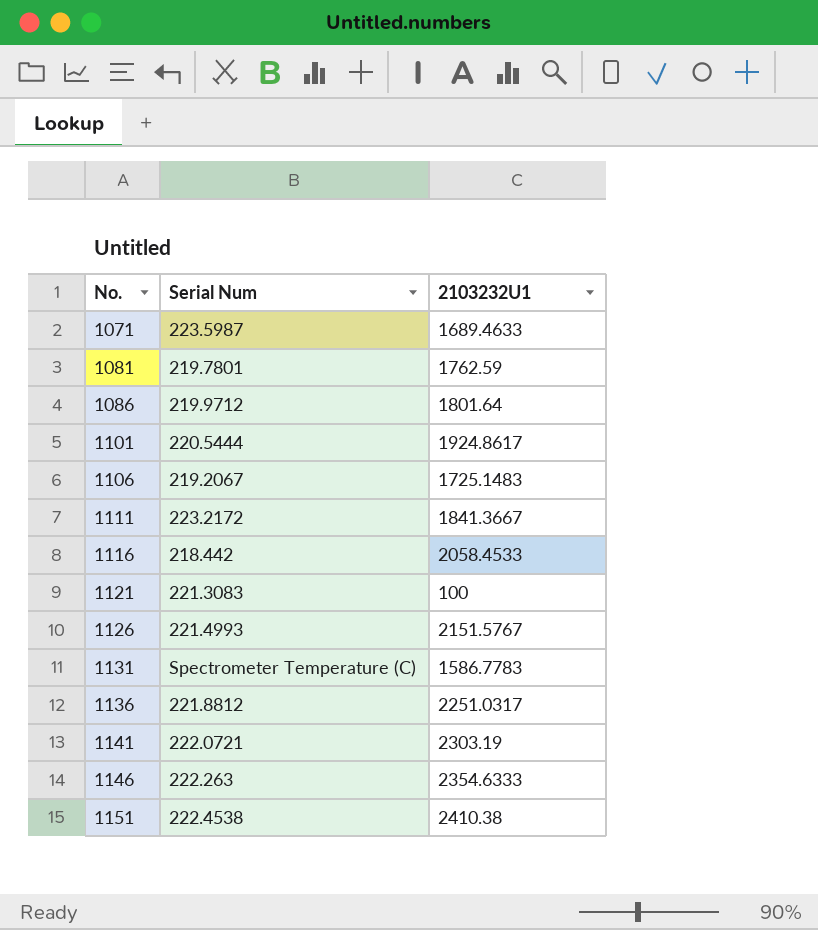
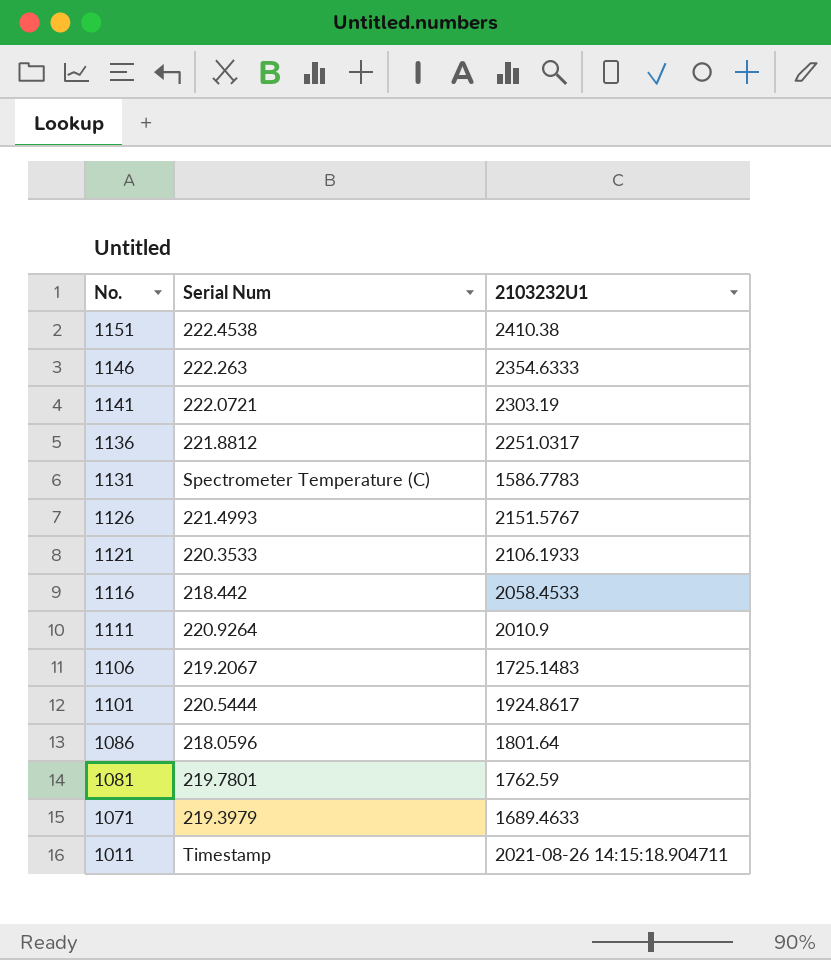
row order: No. ascending -> No. descending
1121 | Serial Num: 221.3083 -> 220.3533
1121 | 2103232U1: 100 -> 2106.1933
1111 | Serial Num: 223.2172 -> 220.9264
1111 | 2103232U1: 1841.3667 -> 2010.9
1086 | Serial Num: 219.9712 -> 218.0596
1071 | Serial Num: 223.5987 -> 219.3979
row 1011: none -> Timestamp | 2021-08-26 14:15:18.904711

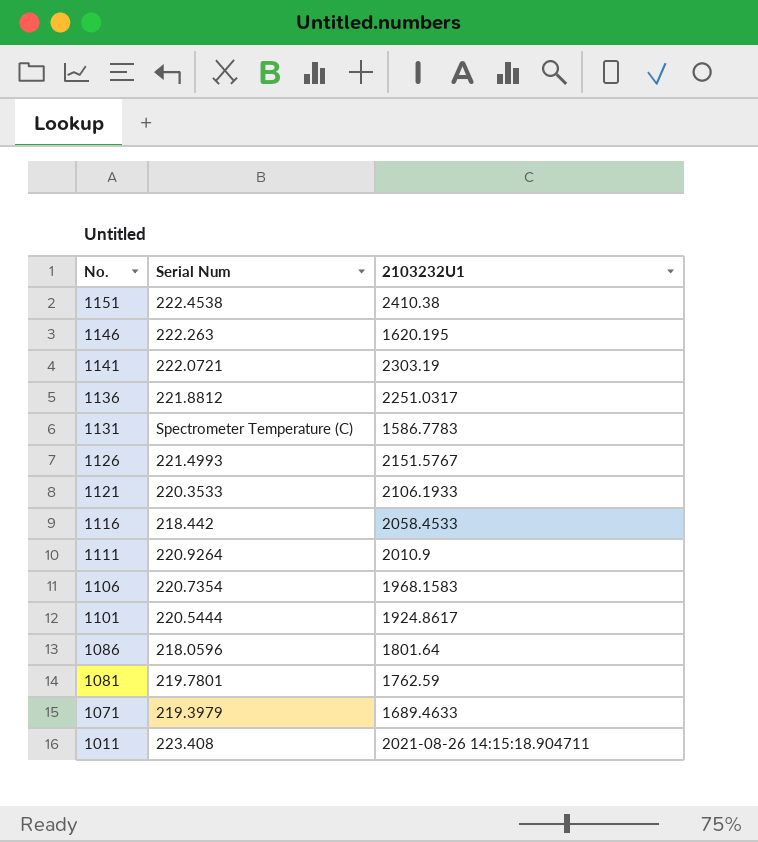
1146 | 2103232U1: 2354.6333 -> 1620.195
1106 | Serial Num: 219.2067 -> 220.7354
1106 | 2103232U1: 1725.1483 -> 1968.1583
1011 | Serial Num: Timestamp -> 223.408

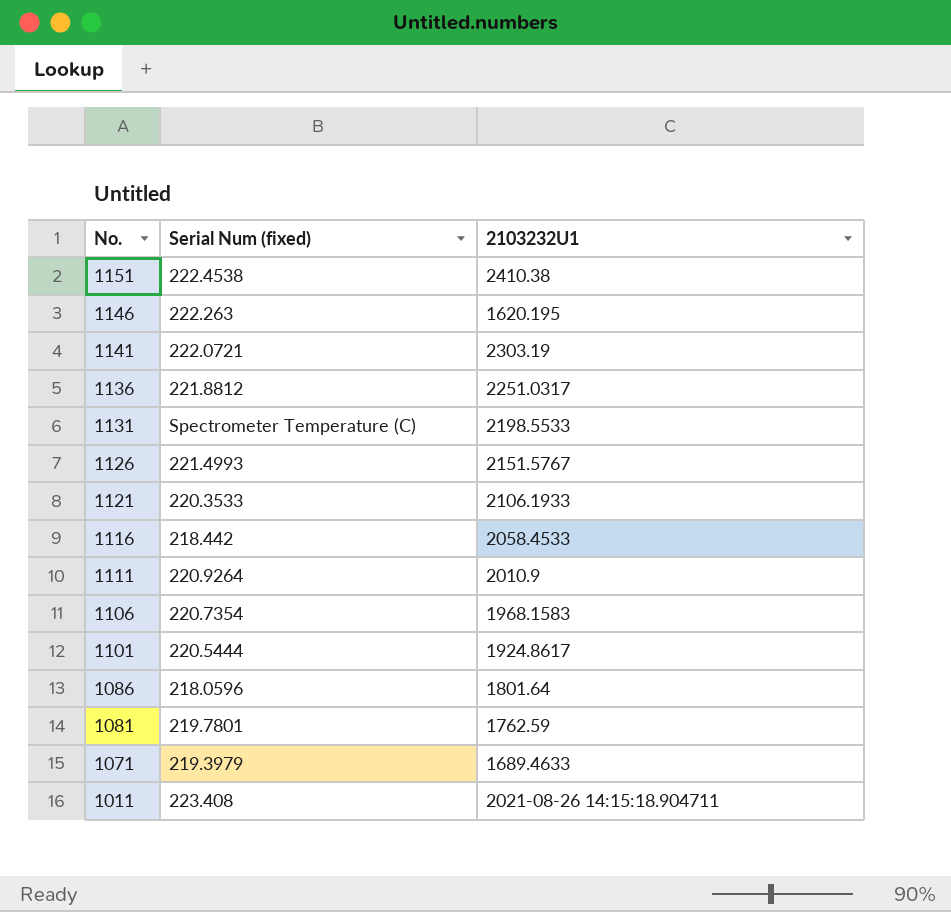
column name: Serial Num -> Serial Num (fixed)
1131 | 2103232U1: 1586.7783 -> 2198.5533

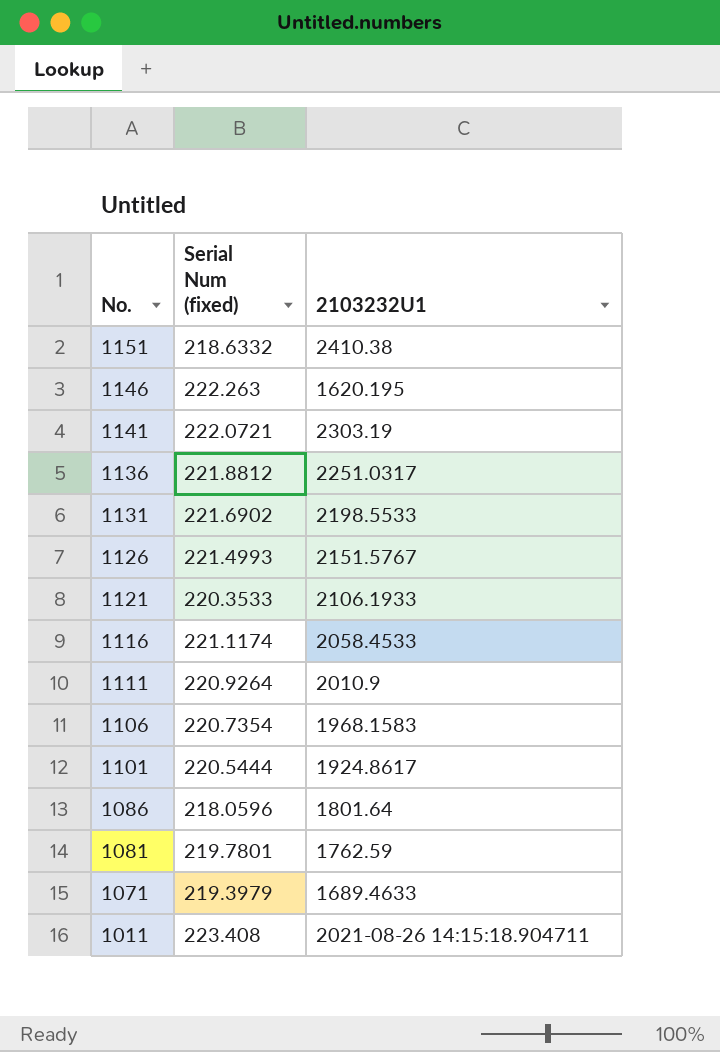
1151 | Serial Num (fixed): 222.4538 -> 218.6332
1131 | Serial Num (fixed): Spectrometer Temperature (C) -> 221.6902
1116 | Serial Num (fixed): 218.442 -> 221.1174

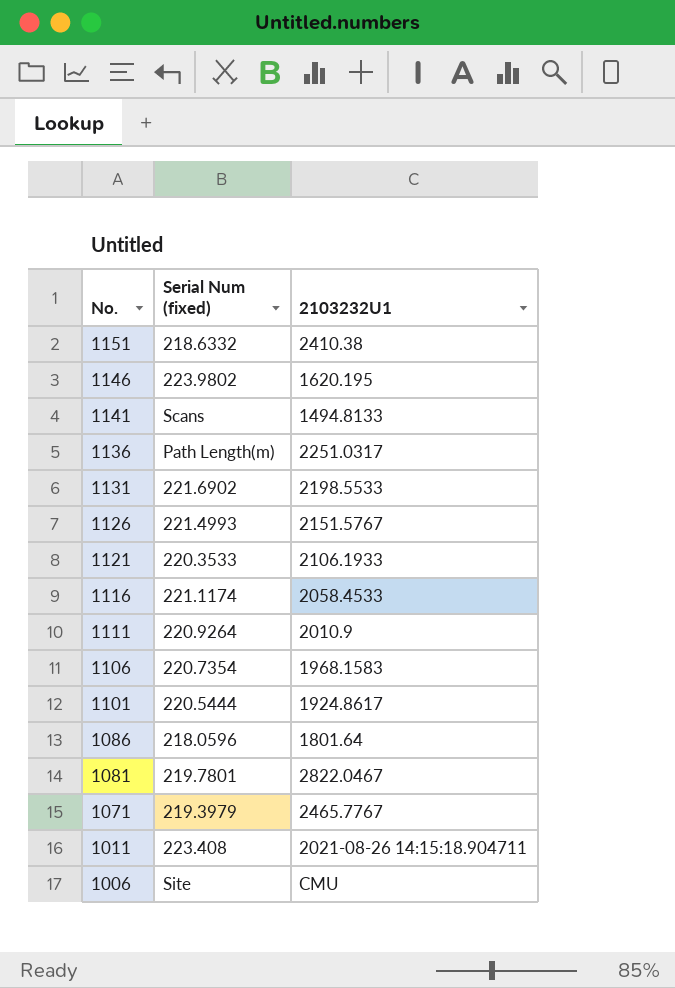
1146 | Serial Num (fixed): 222.263 -> 223.9802
1141 | Serial Num (fixed): 222.0721 -> Scans
1141 | 2103232U1: 2303.19 -> 1494.8133
1136 | Serial Num (fixed): 221.8812 -> Path Length(m)
1081 | 2103232U1: 1762.59 -> 2822.0467
1071 | 2103232U1: 1689.4633 -> 2465.7767
row 1006: none -> Site | CMU

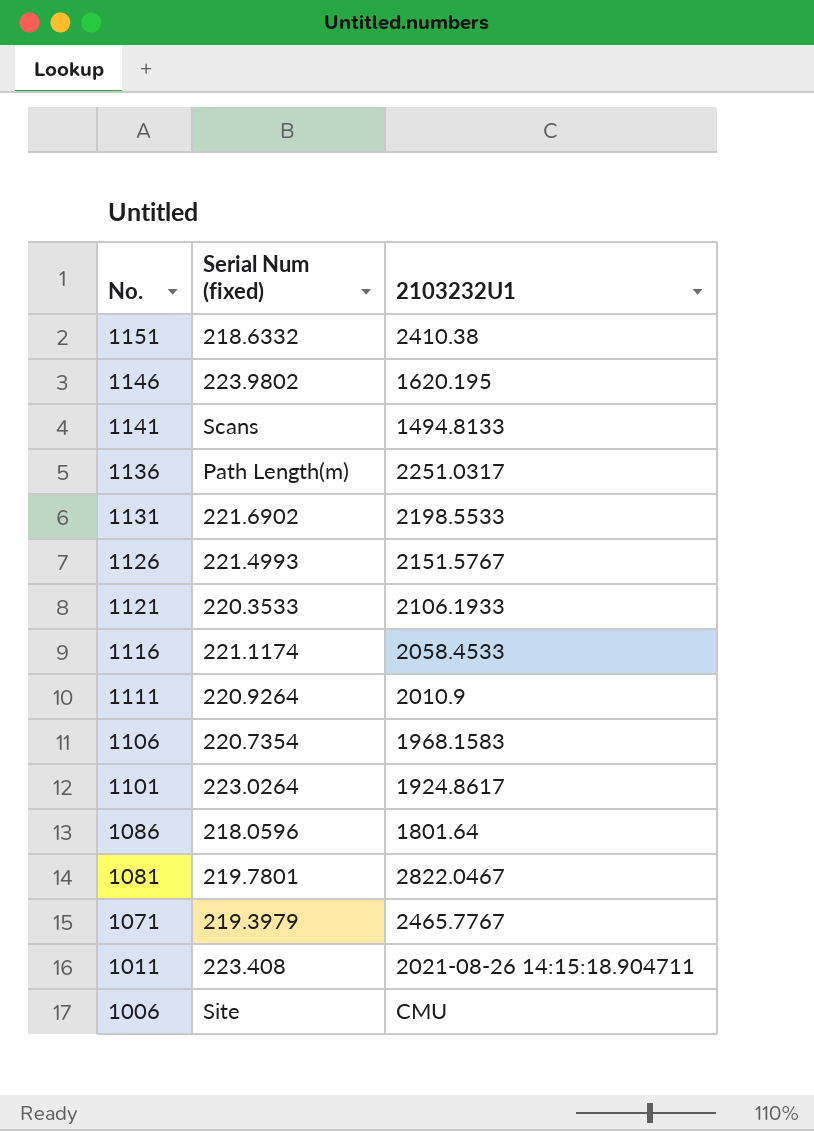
1101 | Serial Num (fixed): 220.5444 -> 223.0264

